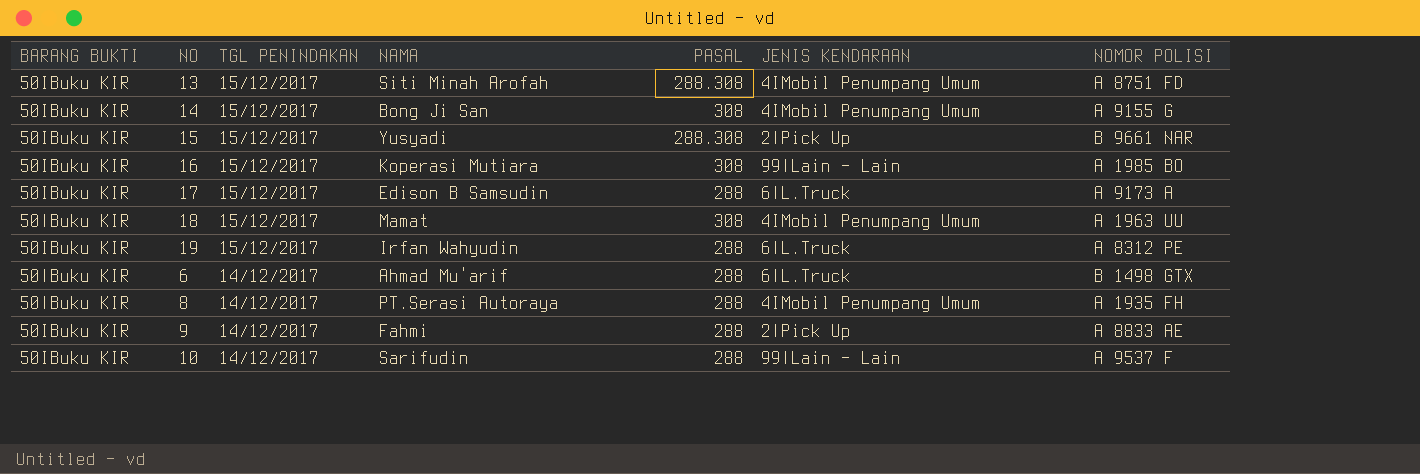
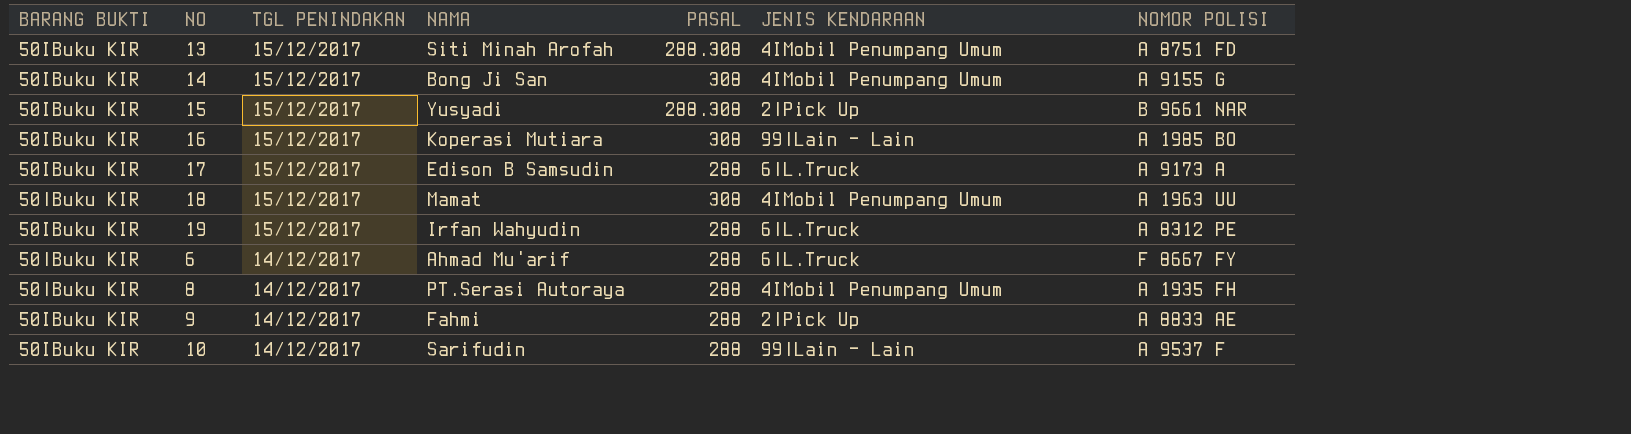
6 | NOMOR POLISI: B 1498 GTX -> F 8667 FY

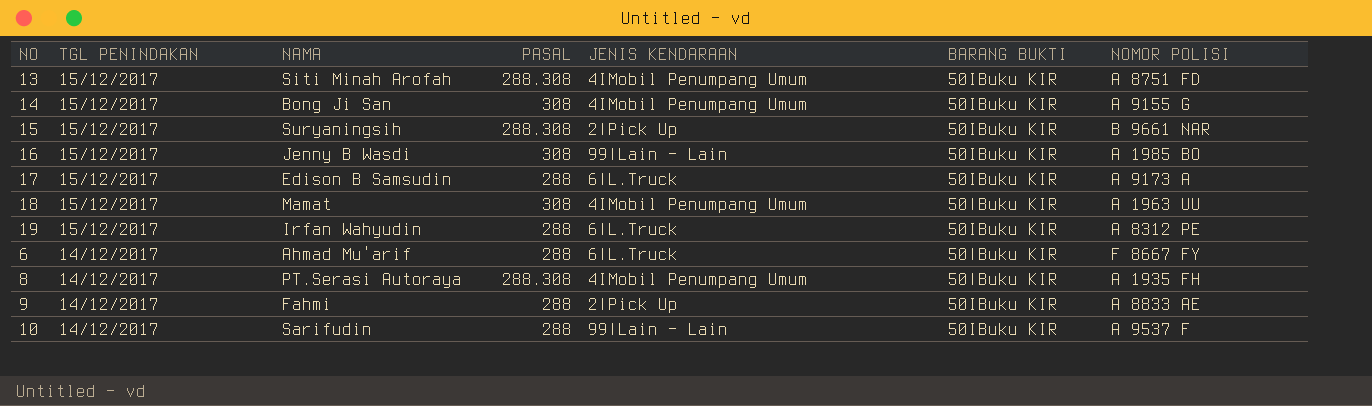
column BARANG BUKTI | position: 1 -> 6
15 | NAMA: Yusyadi -> Suryaningsih
16 | NAMA: Koperasi Mutiara -> Jenny B Wasdi
8 | PASAL: 288 -> 288.308

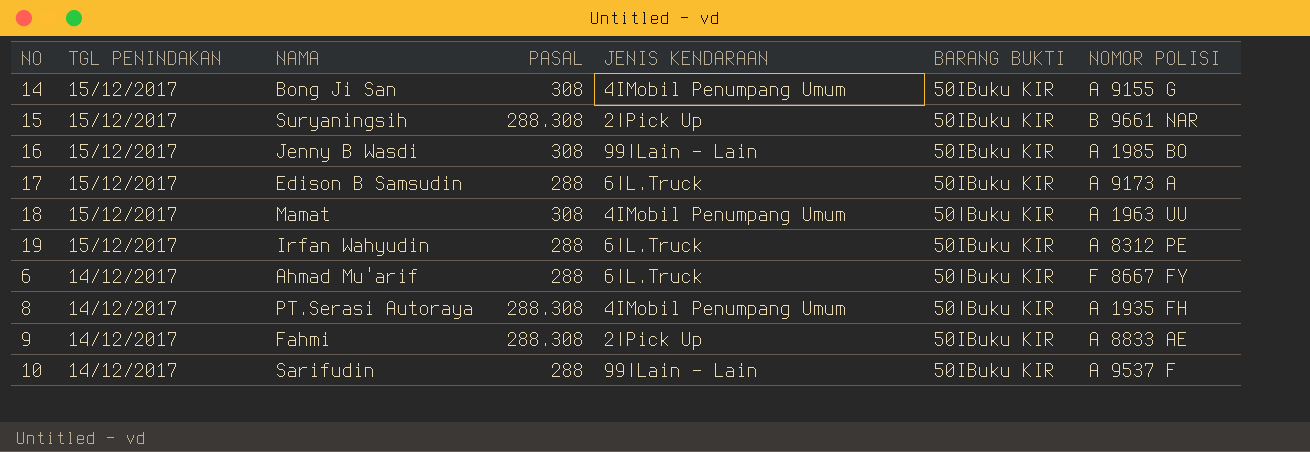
row 13: 15/12/2017 | Siti Minah Arofah | 288.308 | 4IMobil Penumpang Umum | 50IBuku KIR | A 8751 FD -> none
9 | PASAL: 288 -> 288.308

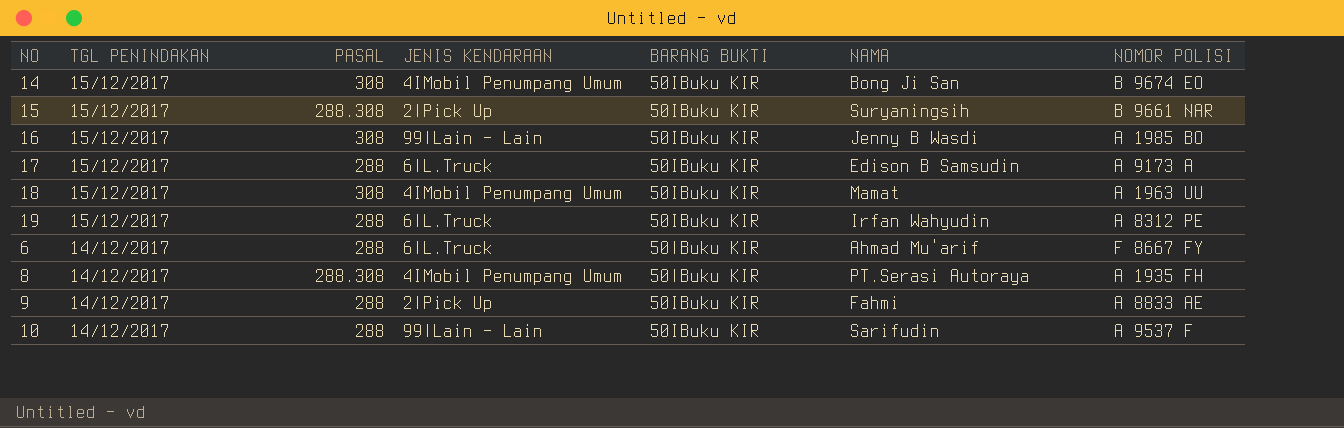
column NAMA | position: 3 -> 6
14 | NOMOR POLISI: A 9155 G -> B 9674 EO
18 | BARANG BUKTI: 50|Buku KIR -> 50IBuku KIR
9 | PASAL: 288.308 -> 288

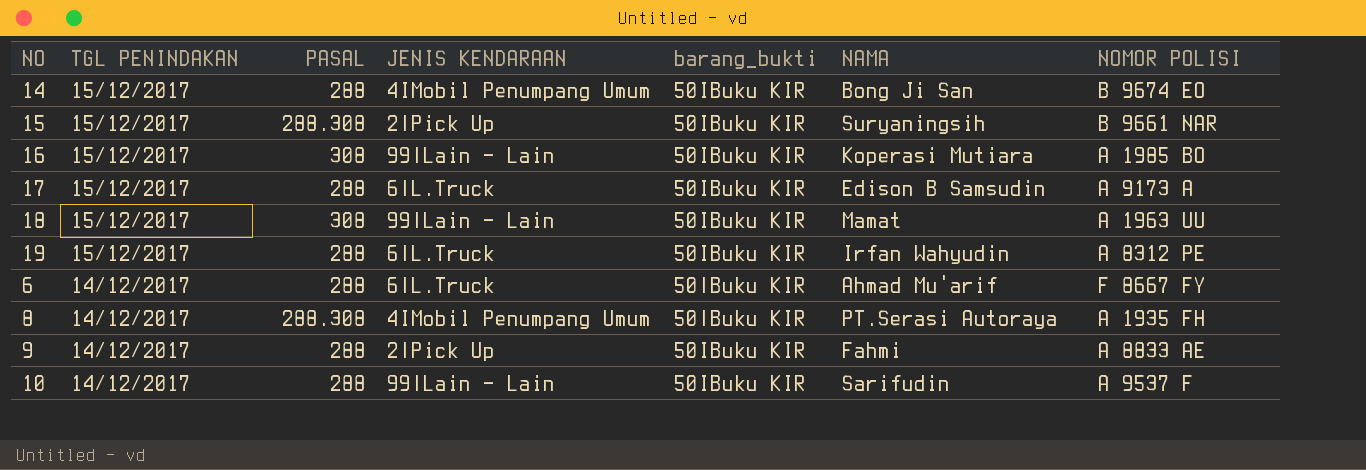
column name: BARANG BUKTI -> barang_bukti
14 | PASAL: 308 -> 288
16 | NAMA: Jenny B Wasdi -> Koperasi Mutiara
18 | JENIS KENDARAAN: 4IMobil Penumpang Umum -> 99|Lain - Lain

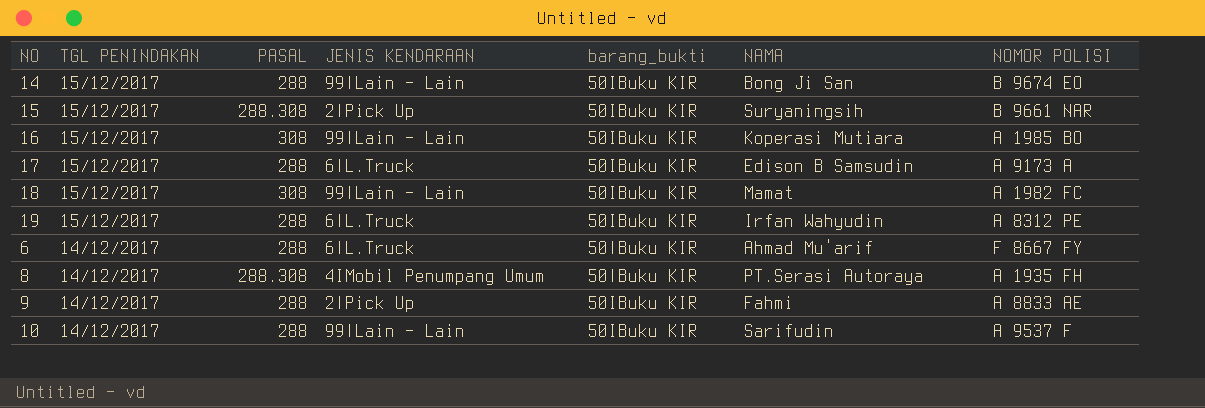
14 | JENIS KENDARAAN: 4IMobil Penumpang Umum -> 99|Lain - Lain
18 | NOMOR POLISI: A 1963 UU -> A 1982 FC

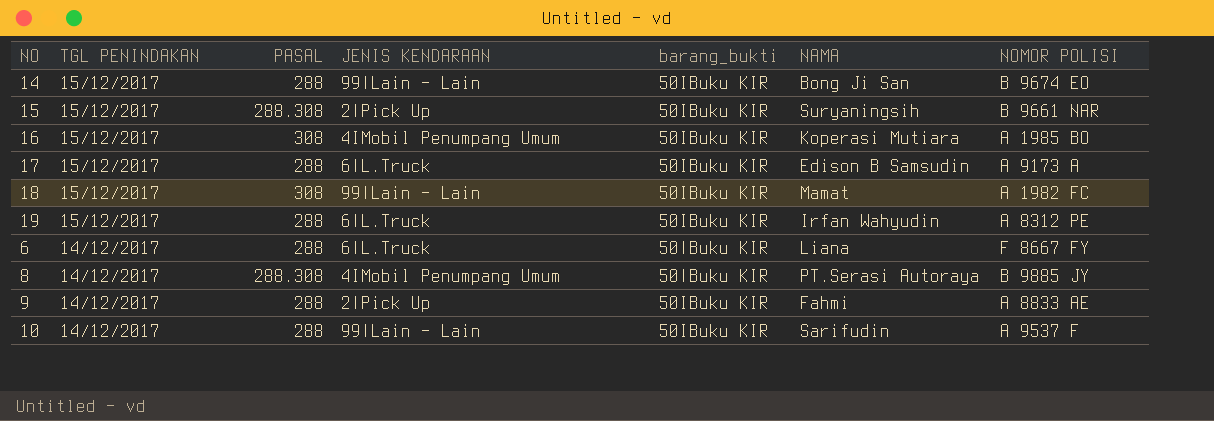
16 | JENIS KENDARAAN: 99|Lain - Lain -> 4IMobil Penumpang Umum
6 | NAMA: Ahmad Mu'arif -> Liana
8 | NOMOR POLISI: A 1935 FH -> B 9885 JY

